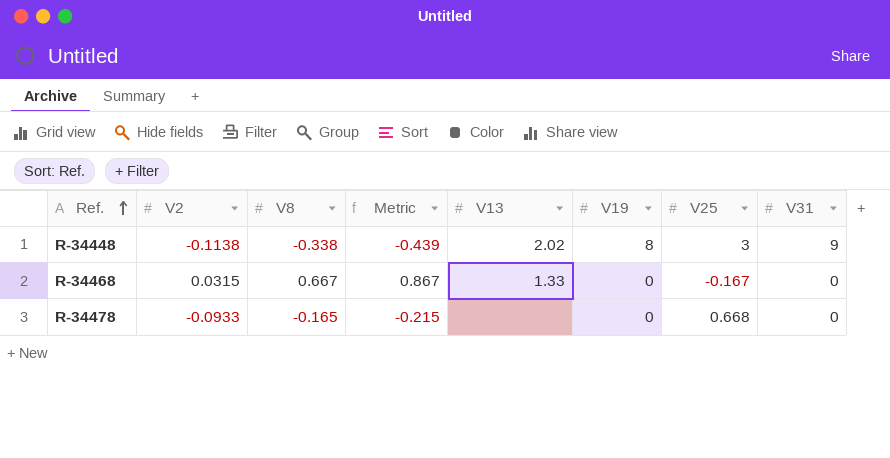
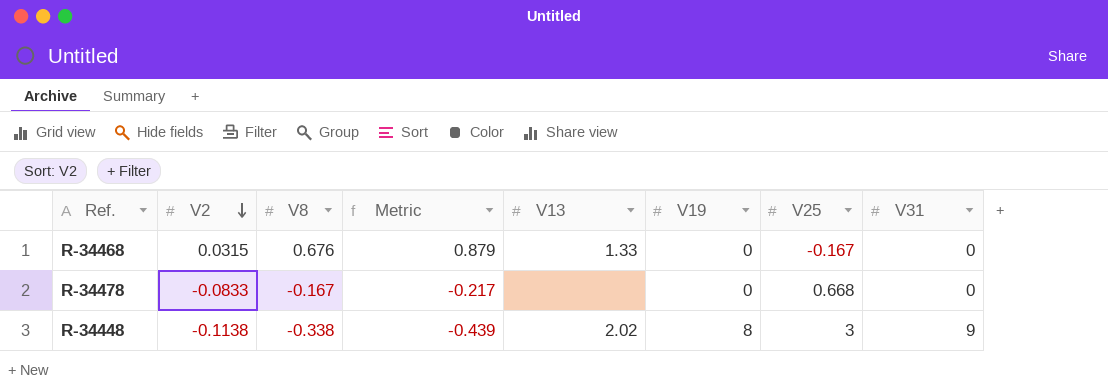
row order: Ref. ascending -> V2 descending
R-34468 | V8: 0.667 -> 0.676
R-34468 | Metric: 0.867 -> 0.879
R-34478 | V2: -0.0933 -> -0.0833
R-34478 | V8: -0.165 -> -0.167
R-34478 | Metric: -0.215 -> -0.217

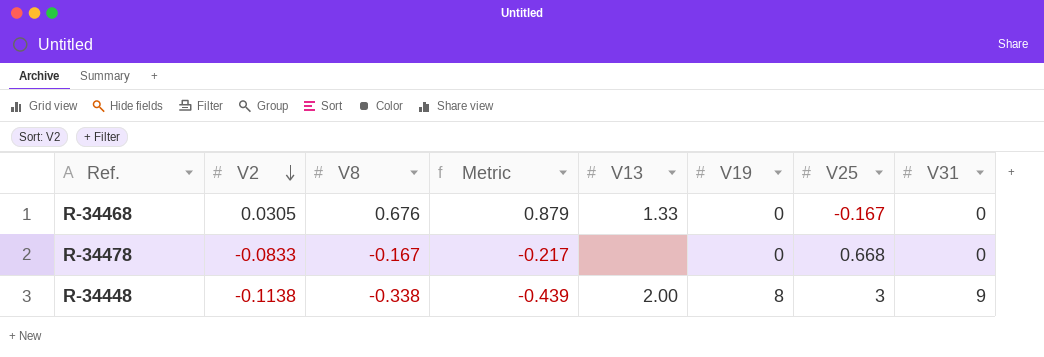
R-34468 | V2: 0.0315 -> 0.0305
R-34448 | V13: 2.02 -> 2.00

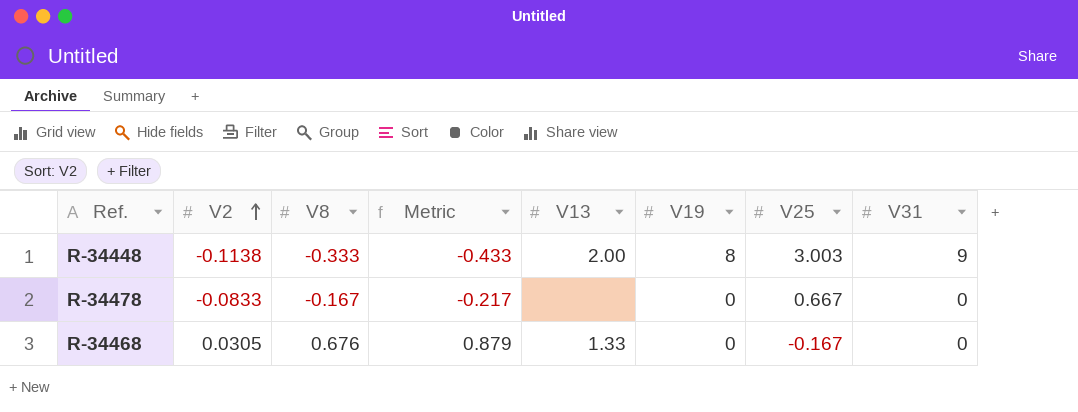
row order: V2 descending -> V2 ascending
R-34448 | V8: -0.338 -> -0.333
R-34448 | Metric: -0.439 -> -0.433
R-34448 | V25: 3 -> 3.003
R-34478 | V25: 0.668 -> 0.667

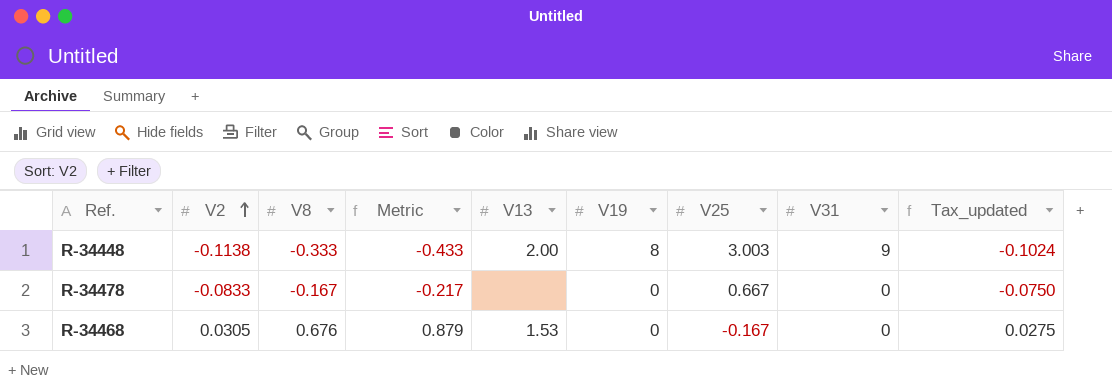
column Tax_updated | formula: none -> [V2] * 0.9
R-34468 | V13: 1.33 -> 1.53

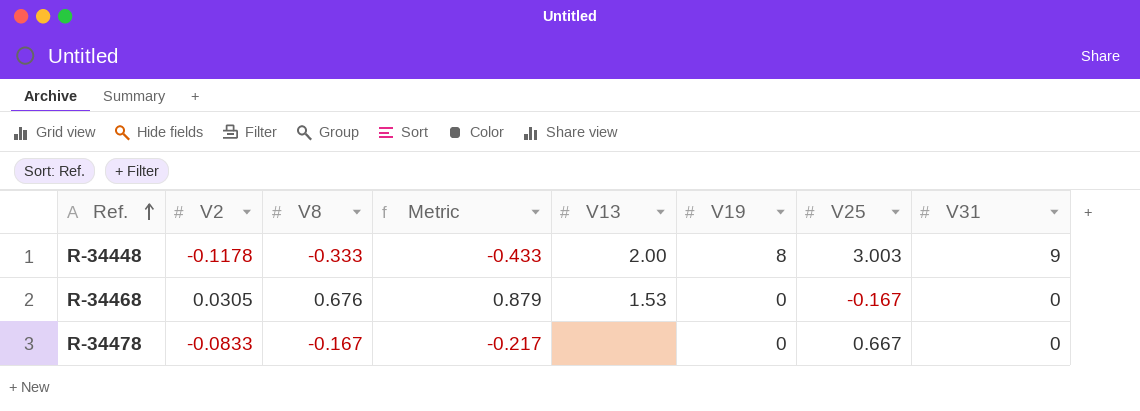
row order: V2 ascending -> Ref. ascending
column Tax_updated | formula: [V2] * 0.9 -> none
R-34448 | V2: -0.1138 -> -0.1178

